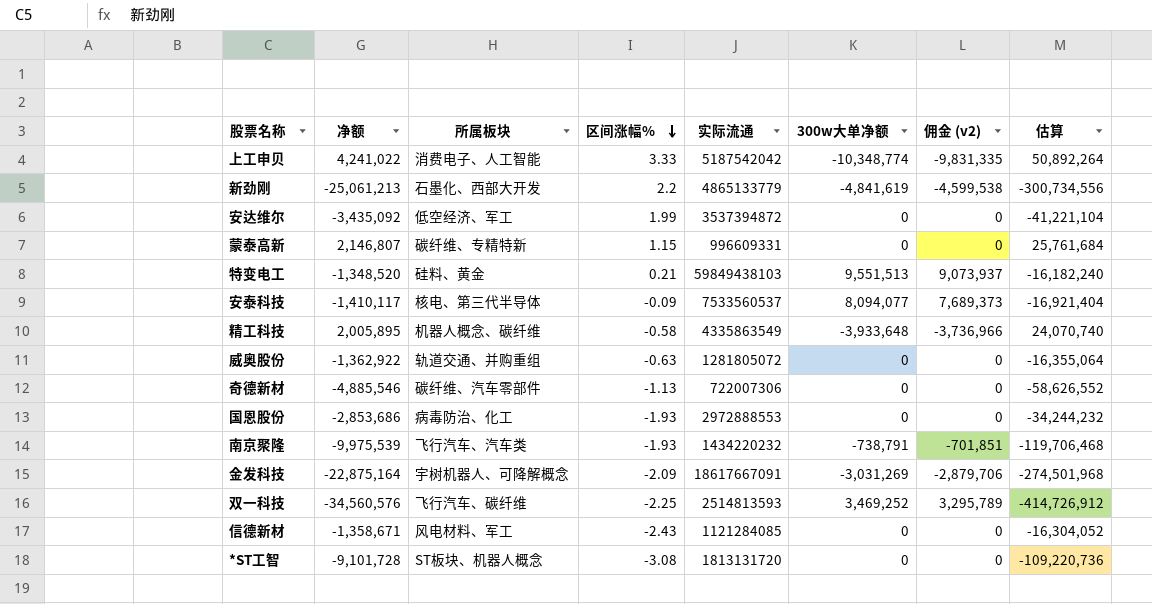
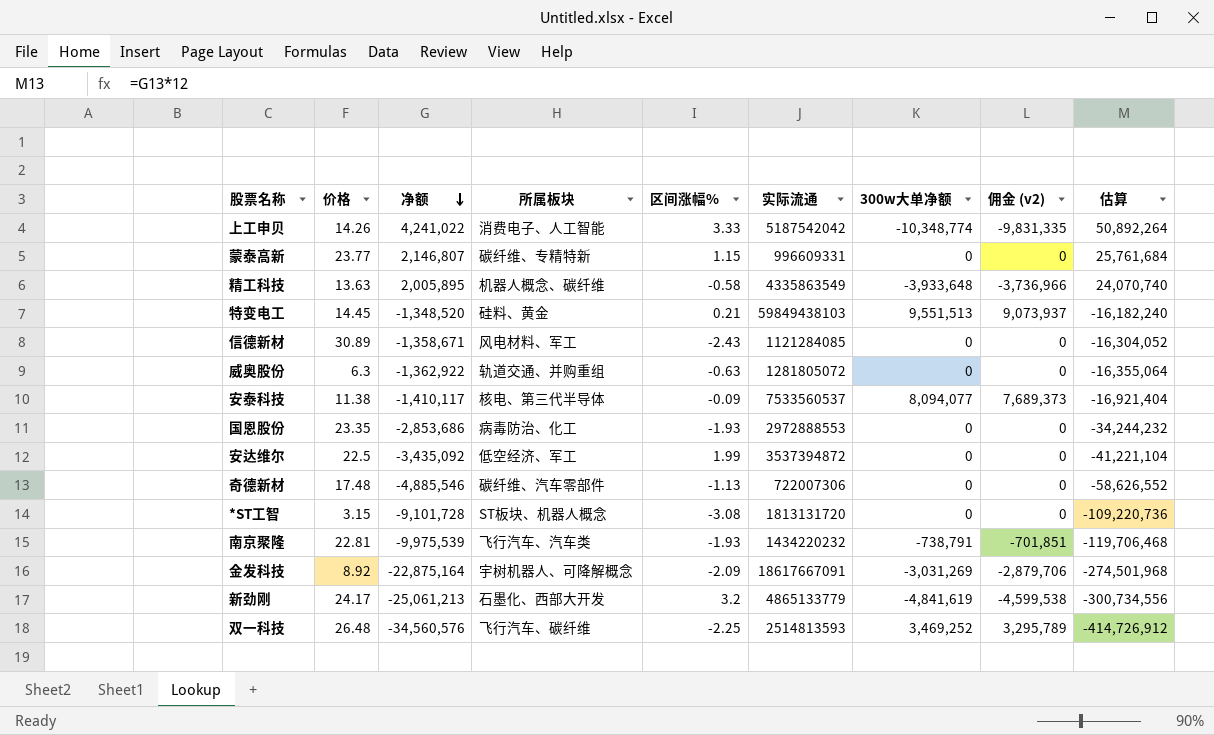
row order: 区间涨幅% descending -> 净额 descending
column 价格 | position: none -> 2
新劲刚 | 区间涨幅%: 2.2 -> 3.2

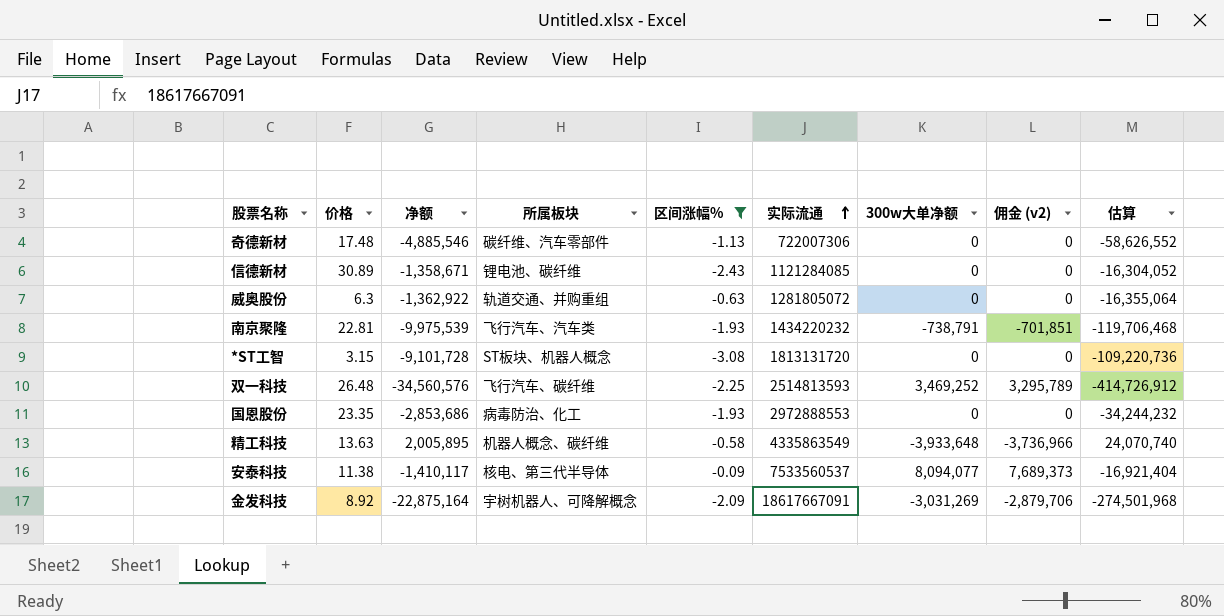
filter: none -> 区间涨幅% <= -0.09
row order: 净额 descending -> 实际流通 ascending
信德新材 | 所属板块: 风电材料、军工 -> 锂电池、碳纤维

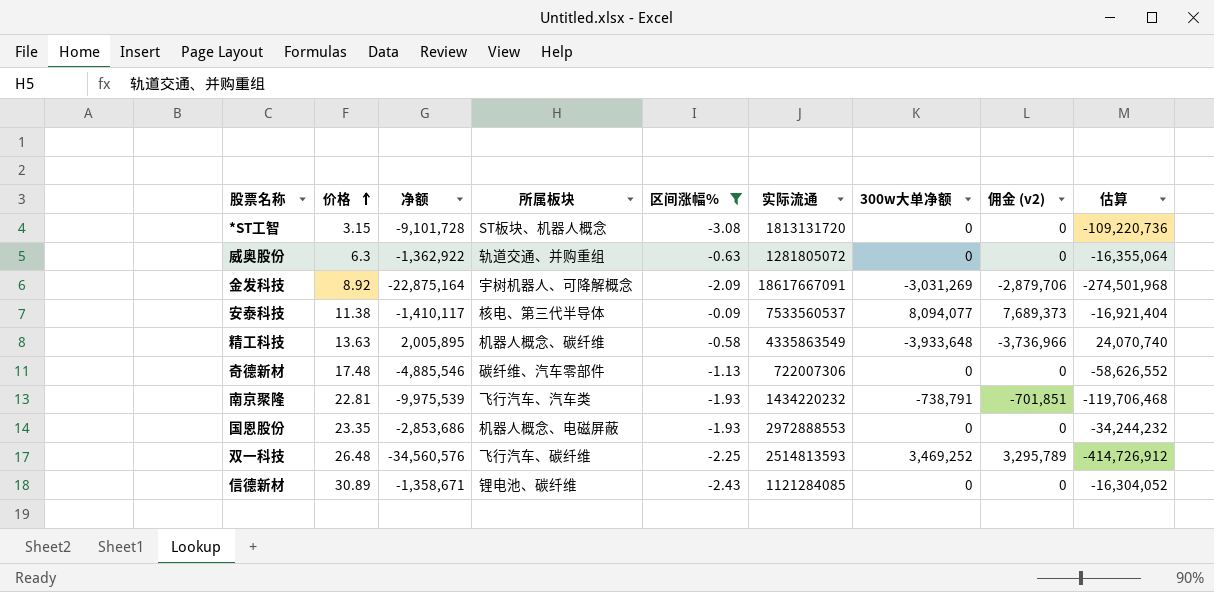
row order: 实际流通 ascending -> 价格 ascending
国恩股份 | 所属板块: 病毒防治、化工 -> 机器人概念、电磁屏蔽

